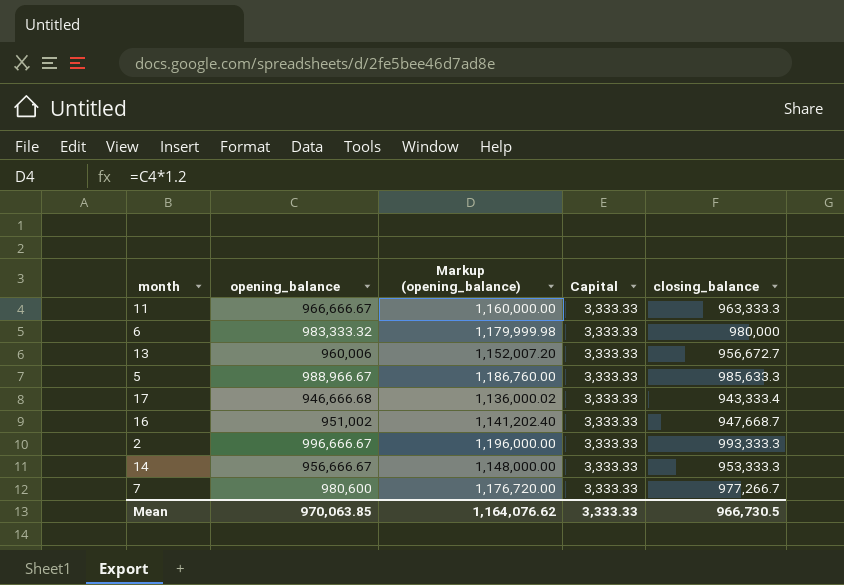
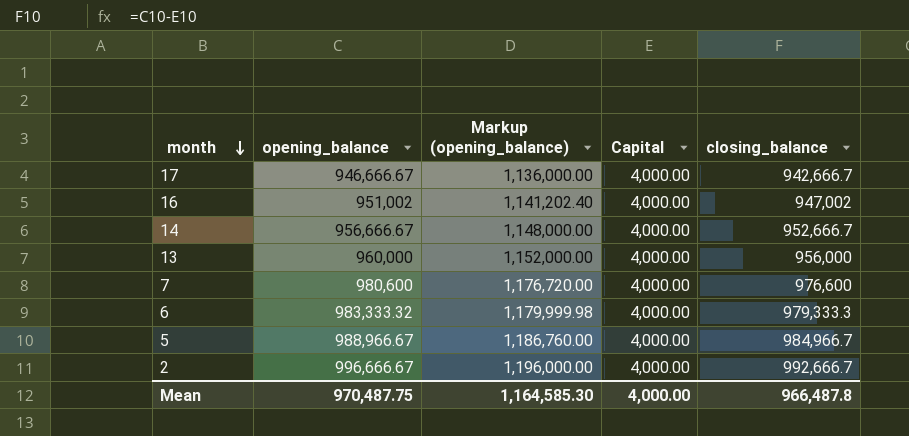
row order: none -> month descending
row 11: 966,666.67 | 1,160,000.00 | 3,333.33 | 963,333.3 -> none
17 | opening_balance: 946,666.68 -> 946,666.67
17 | Markup (opening_balance): 1,136,000.02 -> 1,136,000.00
17 | Capital: 3,333.33 -> 4,000.00
17 | closing_balance: 943,333.4 -> 942,666.7
16 | Capital: 3,333.33 -> 4,000.00
16 | closing_balance: 947,668.7 -> 947,002
14 | Capital: 3,333.33 -> 4,000.00
14 | closing_balance: 953,333.3 -> 952,666.7
13 | opening_balance: 960,006 -> 960,000
13 | Markup (opening_balance): 1,152,007.20 -> 1,152,000.00
13 | Capital: 3,333.33 -> 4,000.00
13 | closing_balance: 956,672.7 -> 956,000
7 | Capital: 3,333.33 -> 4,000.00
7 | closing_balance: 977,266.7 -> 976,600
6 | Capital: 3,333.33 -> 4,000.00
6 | closing_balance: 980,000 -> 979,333.3
5 | Capital: 3,333.33 -> 4,000.00
5 | closing_balance: 985,633.3 -> 984,966.7
2 | Capital: 3,333.33 -> 4,000.00
2 | closing_balance: 993,333.3 -> 992,666.7
Mean | opening_balance: 970,063.85 -> 970,487.75
Mean | Markup (opening_balance): 1,164,076.62 -> 1,164,585.30
Mean | Capital: 3,333.33 -> 4,000.00
Mean | closing_balance: 966,730.5 -> 966,487.8

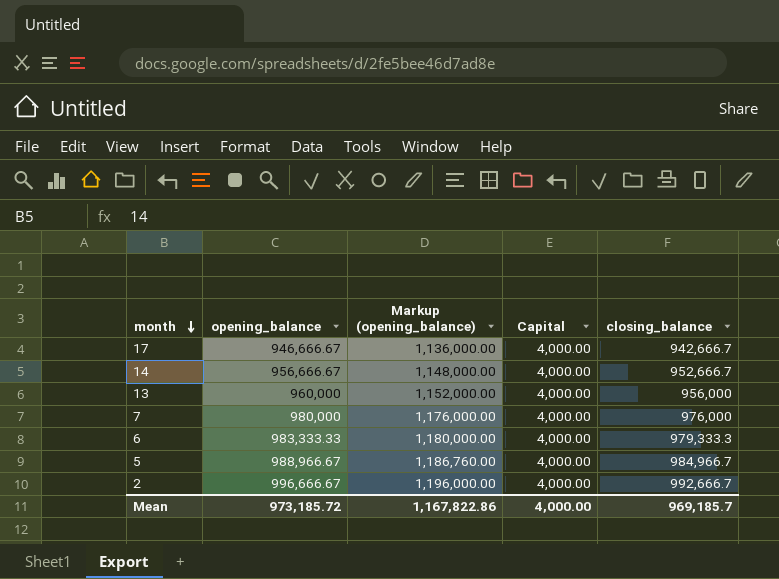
row 16: 951,002 | 1,141,202.40 | 4,000.00 | 947,002 -> none
7 | opening_balance: 980,600 -> 980,000
7 | Markup (opening_balance): 1,176,720.00 -> 1,176,000.00
7 | closing_balance: 976,600 -> 976,000
6 | opening_balance: 983,333.32 -> 983,333.33
6 | Markup (opening_balance): 1,179,999.98 -> 1,180,000.00
Mean | opening_balance: 970,487.75 -> 973,185.72
Mean | Markup (opening_balance): 1,164,585.30 -> 1,167,822.86
Mean | closing_balance: 966,487.8 -> 969,185.7

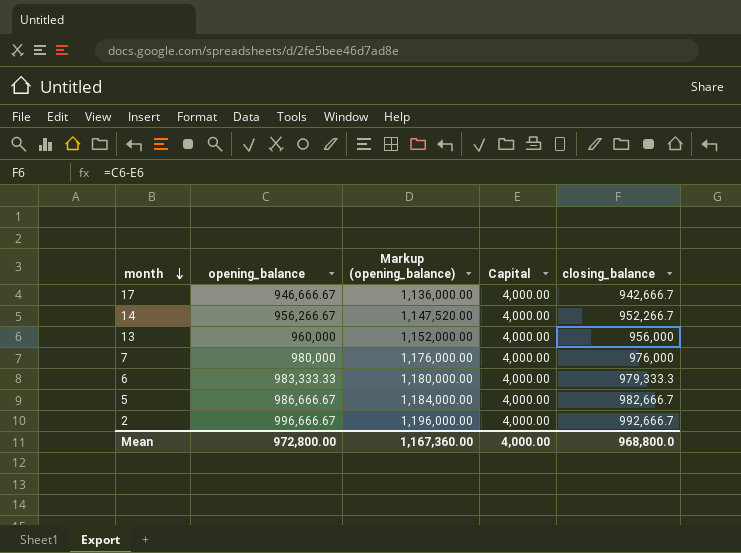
14 | opening_balance: 956,666.67 -> 956,266.67
14 | Markup (opening_balance): 1,148,000.00 -> 1,147,520.00
14 | closing_balance: 952,666.7 -> 952,266.7
5 | opening_balance: 988,966.67 -> 986,666.67
5 | Markup (opening_balance): 1,186,760.00 -> 1,184,000.00
5 | closing_balance: 984,966.7 -> 982,666.7
Mean | opening_balance: 973,185.72 -> 972,800.00
Mean | Markup (opening_balance): 1,167,822.86 -> 1,167,360.00
Mean | closing_balance: 969,185.7 -> 968,800.0

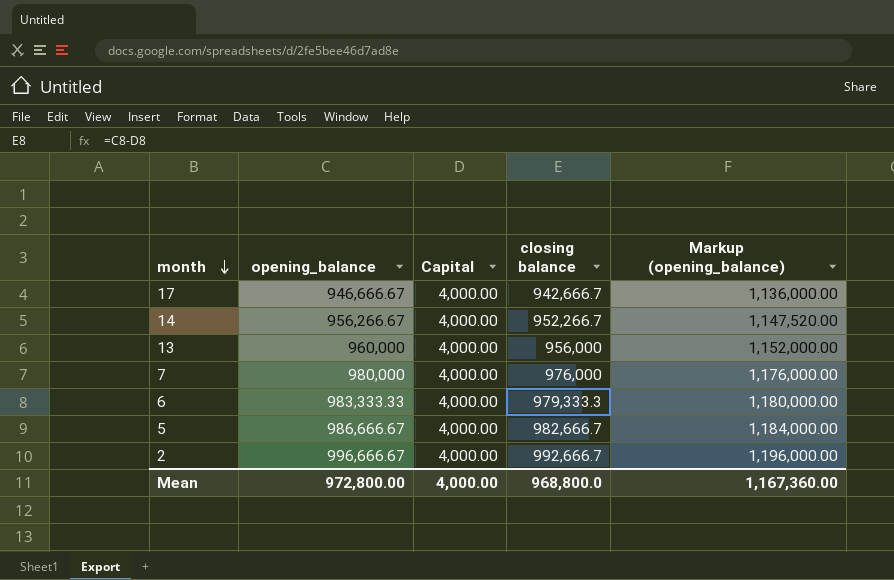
column name: closing_balance -> closing balance
column Markup (opening_balance) | position: 3 -> 5

